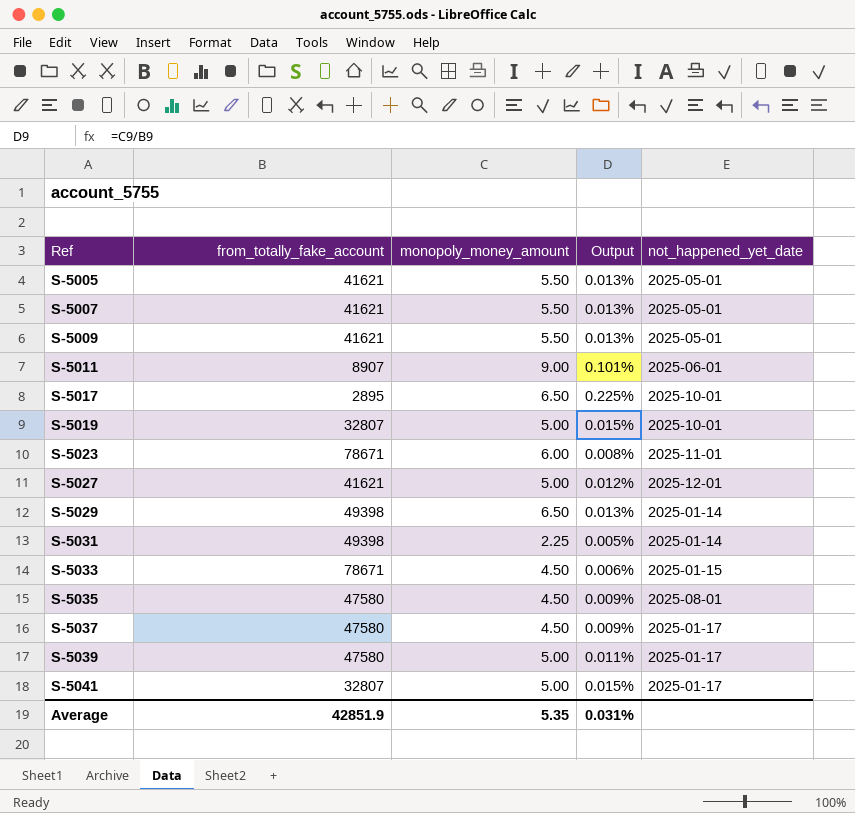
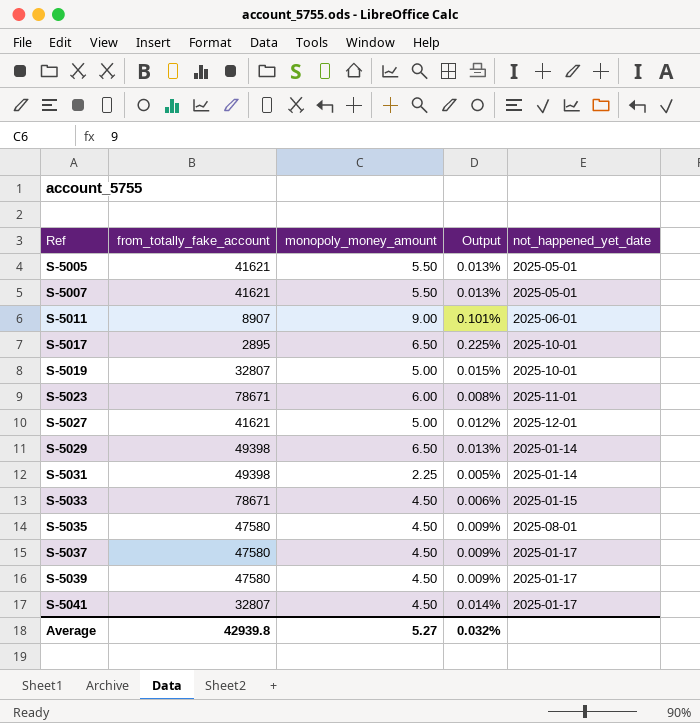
row S-5009: 41621 | 5.50 | 0.013% | 2025-05-01 -> none
S-5039 | monopoly_money_amount: 5.00 -> 4.50
S-5039 | Output: 0.011% -> 0.009%
S-5041 | monopoly_money_amount: 5.00 -> 4.50
S-5041 | Output: 0.015% -> 0.014%
Average | from_totally_fake_account: 42851.9 -> 42939.8
Average | monopoly_money_amount: 5.35 -> 5.27
Average | Output: 0.031% -> 0.032%

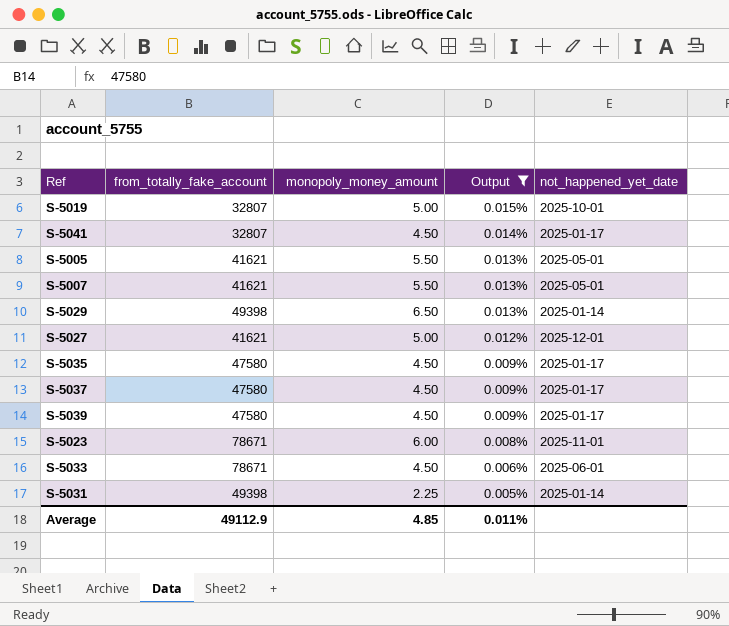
filter: none -> Output <= 0.015%
row order: Ref ascending -> Output descending
S-5035 | not_happened_yet_date: 2025-08-01 -> 2025-01-17
S-5033 | not_happened_yet_date: 2025-01-15 -> 2025-06-01
Average | from_totally_fake_account: 42939.8 -> 49112.9
Average | monopoly_money_amount: 5.27 -> 4.85
Average | Output: 0.032% -> 0.011%

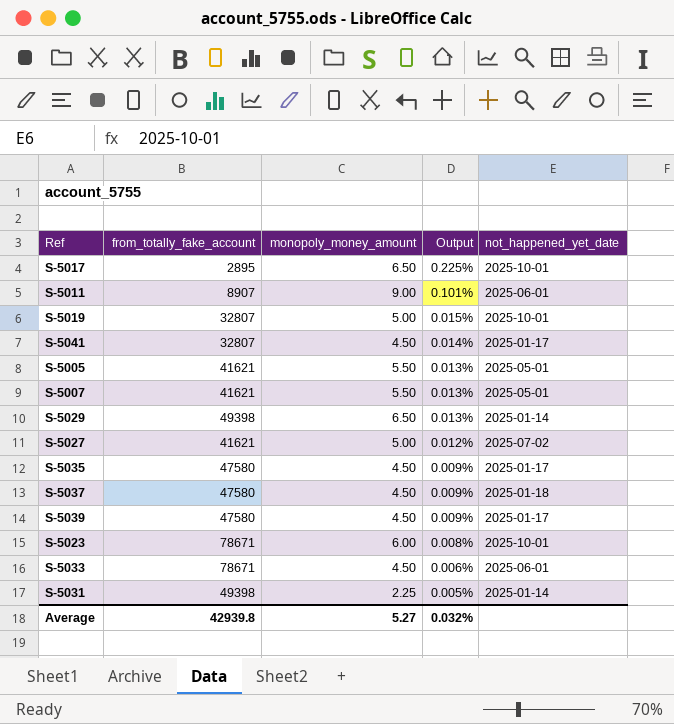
filter: Output <= 0.015% -> none
S-5027 | not_happened_yet_date: 2025-12-01 -> 2025-07-02
S-5037 | not_happened_yet_date: 2025-01-17 -> 2025-01-18
S-5023 | not_happened_yet_date: 2025-11-01 -> 2025-10-01
Average | from_totally_fake_account: 49112.9 -> 42939.8
Average | monopoly_money_amount: 4.85 -> 5.27
Average | Output: 0.011% -> 0.032%

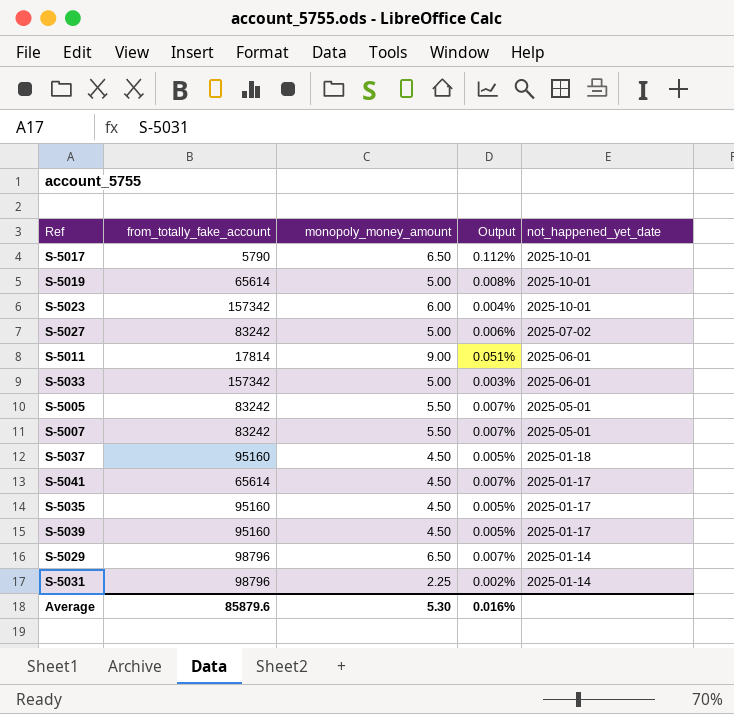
row order: Output descending -> not_happened_yet_date descending
S-5017 | from_totally_fake_account: 2895 -> 5790
S-5017 | Output: 0.225% -> 0.112%
S-5019 | from_totally_fake_account: 32807 -> 65614
S-5019 | Output: 0.015% -> 0.008%
S-5023 | from_totally_fake_account: 78671 -> 157342
S-5023 | Output: 0.008% -> 0.004%
S-5027 | from_totally_fake_account: 41621 -> 83242
S-5027 | Output: 0.012% -> 0.006%
S-5011 | from_totally_fake_account: 8907 -> 17814
S-5011 | Output: 0.101% -> 0.051%
S-5033 | from_totally_fake_account: 78671 -> 157342
S-5033 | monopoly_money_amount: 4.50 -> 5.00
S-5033 | Output: 0.006% -> 0.003%
S-5005 | from_totally_fake_account: 41621 -> 83242
S-5005 | Output: 0.013% -> 0.007%
S-5007 | from_totally_fake_account: 41621 -> 83242
S-5007 | Output: 0.013% -> 0.007%
S-5037 | from_totally_fake_account: 47580 -> 95160
S-5037 | Output: 0.009% -> 0.005%
S-5041 | from_totally_fake_account: 32807 -> 65614
S-5041 | Output: 0.014% -> 0.007%
S-5035 | from_totally_fake_account: 47580 -> 95160
S-5035 | Output: 0.009% -> 0.005%
S-5039 | from_totally_fake_account: 47580 -> 95160
S-5039 | Output: 0.009% -> 0.005%
S-5029 | from_totally_fake_account: 49398 -> 98796
S-5029 | Output: 0.013% -> 0.007%
S-5031 | from_totally_fake_account: 49398 -> 98796
S-5031 | Output: 0.005% -> 0.002%
Average | from_totally_fake_account: 42939.8 -> 85879.6
Average | monopoly_money_amount: 5.27 -> 5.30
Average | Output: 0.032% -> 0.016%

